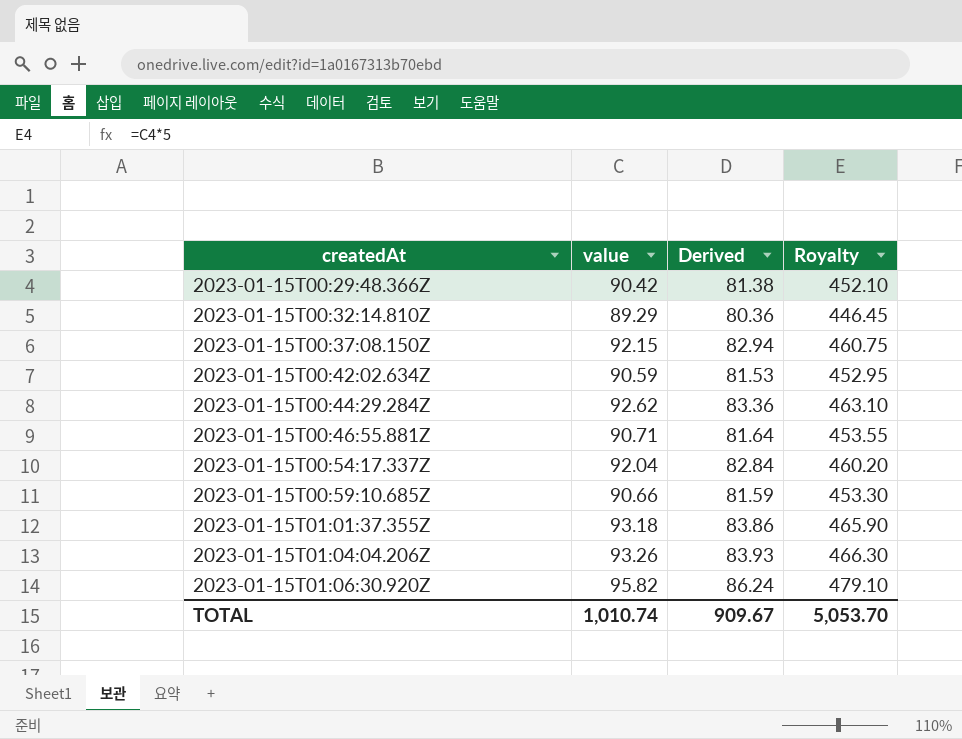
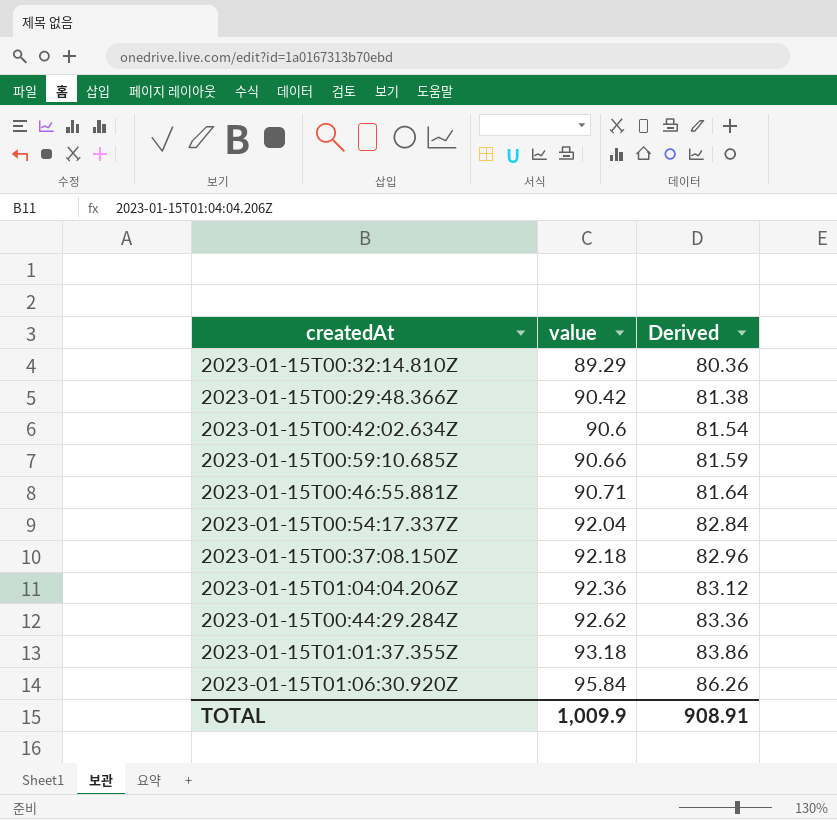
row order: createdAt ascending -> value ascending
column Royalty | formula: [value] * 5 -> none
2023-01-15T00:42:02.634Z | value: 90.59 -> 90.6
2023-01-15T00:42:02.634Z | Derived: 81.53 -> 81.54
2023-01-15T00:37:08.150Z | value: 92.15 -> 92.18
2023-01-15T00:37:08.150Z | Derived: 82.94 -> 82.96
2023-01-15T01:04:04.206Z | value: 93.26 -> 92.36
2023-01-15T01:04:04.206Z | Derived: 83.93 -> 83.12
2023-01-15T01:06:30.920Z | value: 95.82 -> 95.84
2023-01-15T01:06:30.920Z | Derived: 86.24 -> 86.26
TOTAL | value: 1,010.74 -> 1,009.9
TOTAL | Derived: 909.67 -> 908.91

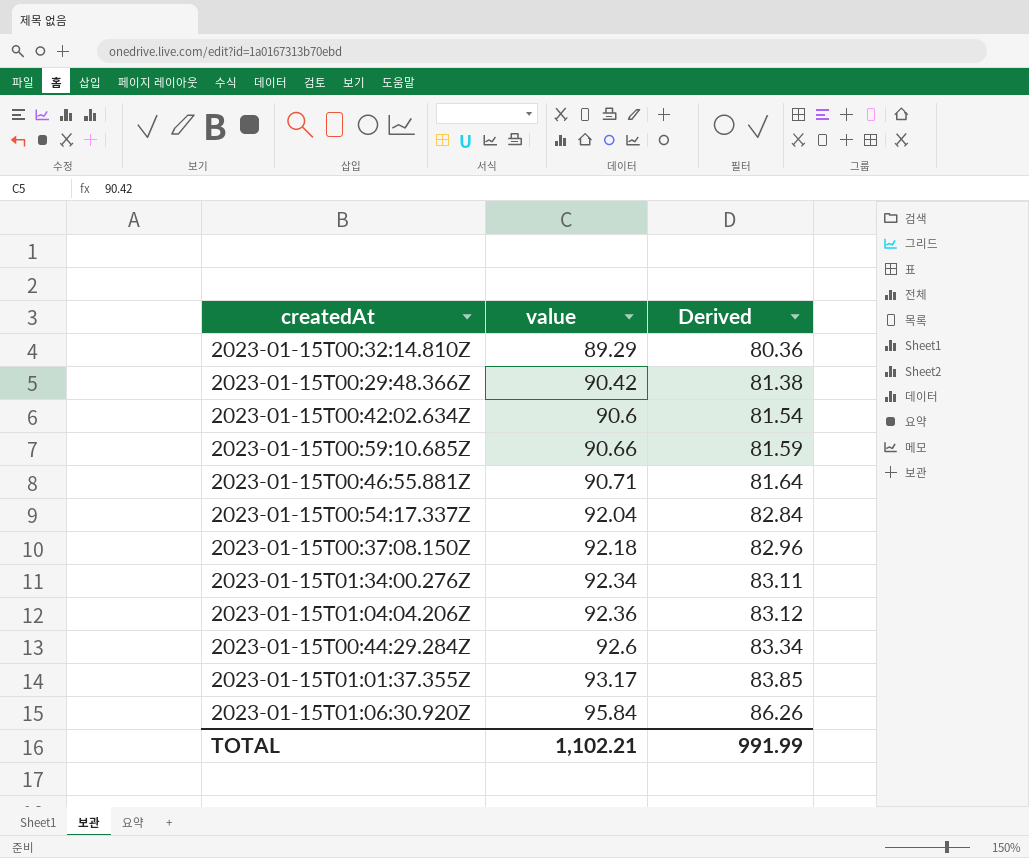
row 2023-01-15T01:34:00.276Z: none -> 92.34 | 83.11
2023-01-15T00:44:29.284Z | value: 92.62 -> 92.6
2023-01-15T00:44:29.284Z | Derived: 83.36 -> 83.34
2023-01-15T01:01:37.355Z | value: 93.18 -> 93.17
2023-01-15T01:01:37.355Z | Derived: 83.86 -> 83.85
TOTAL | value: 1,009.9 -> 1,102.21
TOTAL | Derived: 908.91 -> 991.99

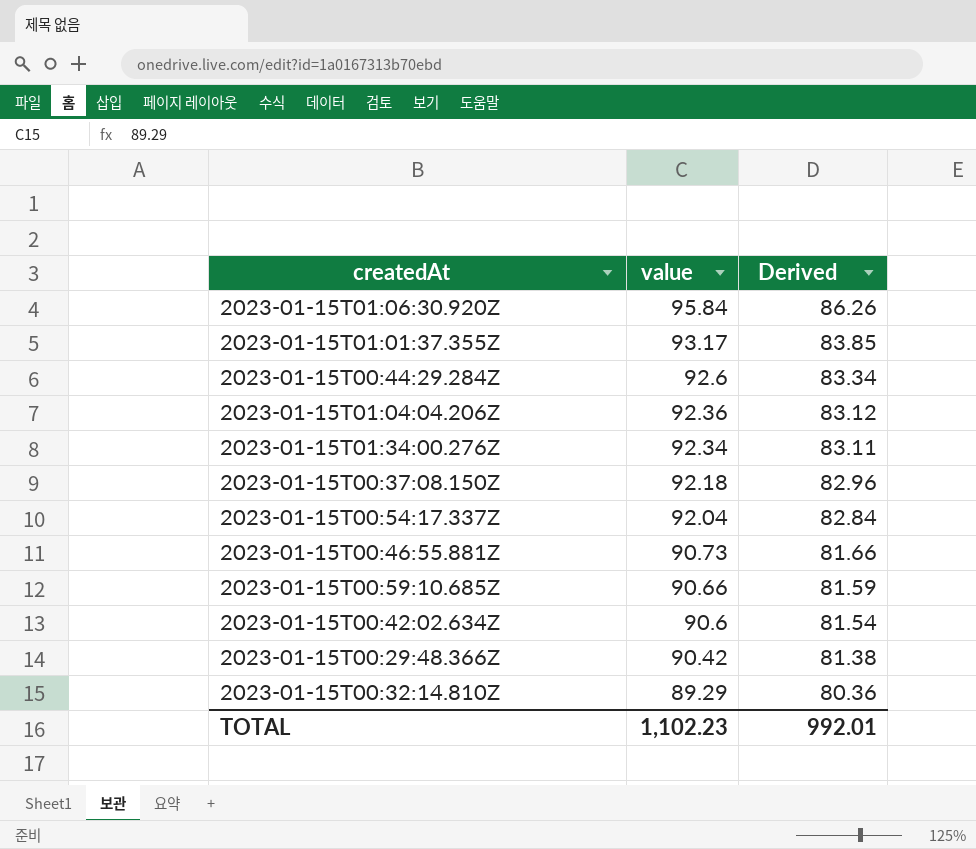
row order: value ascending -> value descending
2023-01-15T00:46:55.881Z | value: 90.71 -> 90.73
2023-01-15T00:46:55.881Z | Derived: 81.64 -> 81.66
TOTAL | value: 1,102.21 -> 1,102.23
TOTAL | Derived: 991.99 -> 992.01

